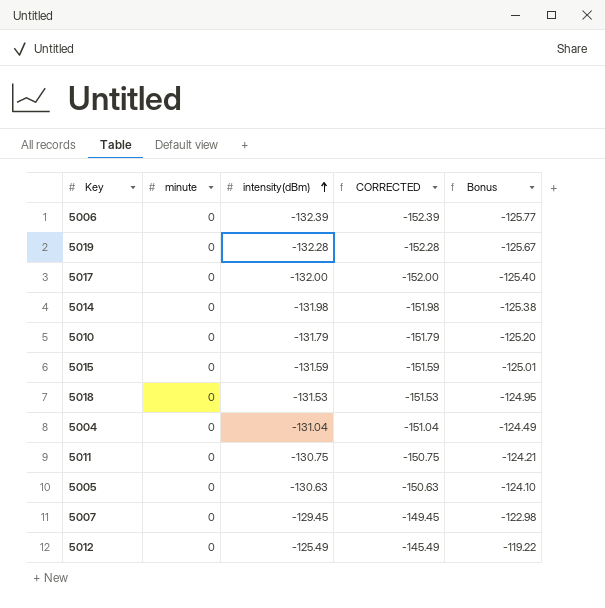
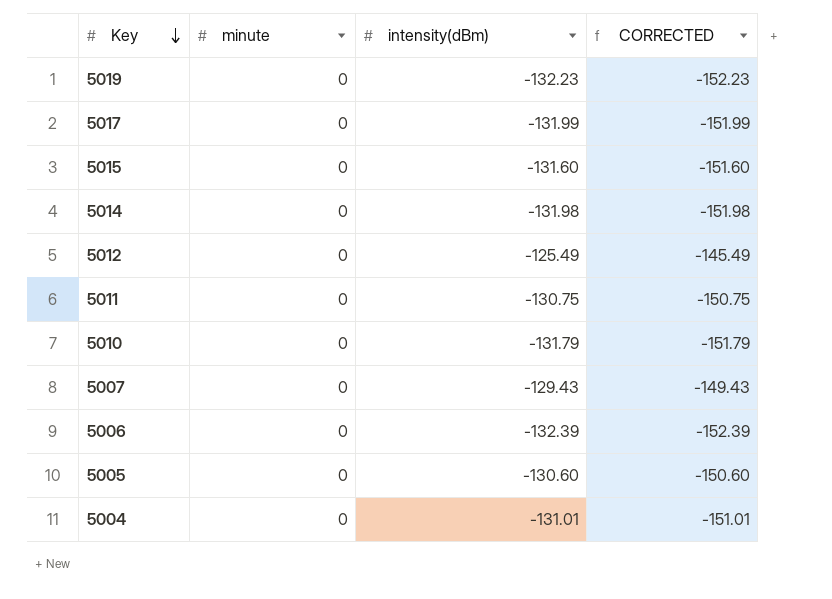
row order: intensity(dBm) ascending -> Key descending
column Bonus | formula: [intensity(dBm)] * 0.95 -> none
row 5018: 0 | -131.53 | -151.53 | -124.95 -> none
5019 | intensity(dBm): -132.28 -> -132.23
5019 | CORRECTED: -152.28 -> -152.23
5017 | intensity(dBm): -132.00 -> -131.99
5017 | CORRECTED: -152.00 -> -151.99
5015 | intensity(dBm): -131.59 -> -131.60
5015 | CORRECTED: -151.59 -> -151.60
5007 | intensity(dBm): -129.45 -> -129.43
5007 | CORRECTED: -149.45 -> -149.43
5005 | intensity(dBm): -130.63 -> -130.60
5005 | CORRECTED: -150.63 -> -150.60
5004 | intensity(dBm): -131.04 -> -131.01
5004 | CORRECTED: -151.04 -> -151.01

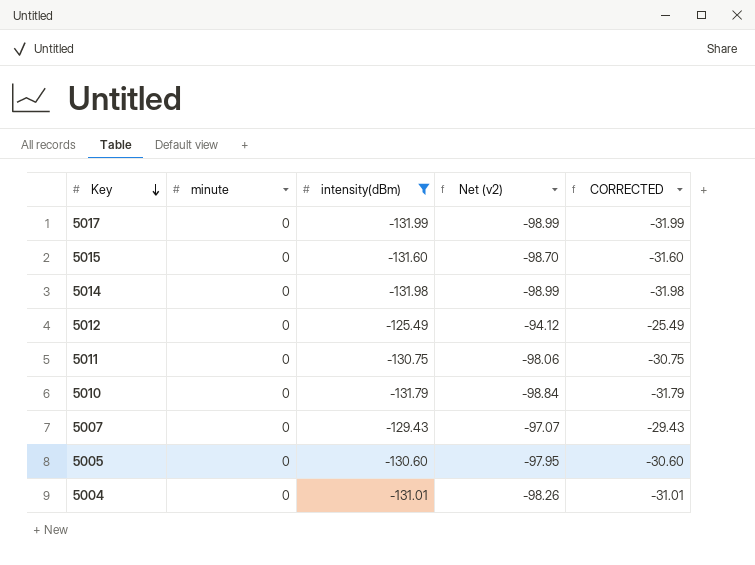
filter: none -> intensity(dBm) >= -131.99
column Net (v2) | formula: none -> [intensity(dBm)] * 0.75
column CORRECTED | formula: [intensity(dBm)] - 20 -> [intensity(dBm)] + 100

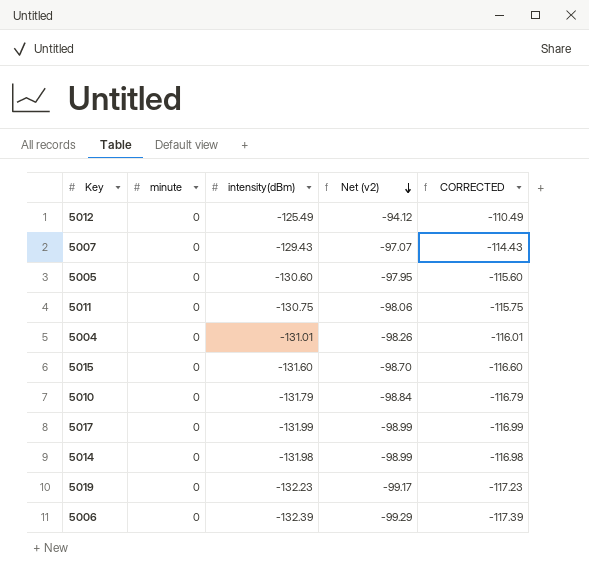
filter: intensity(dBm) >= -131.99 -> none
row order: Key descending -> Net (v2) descending
column CORRECTED | formula: [intensity(dBm)] + 100 -> [intensity(dBm)] + 15

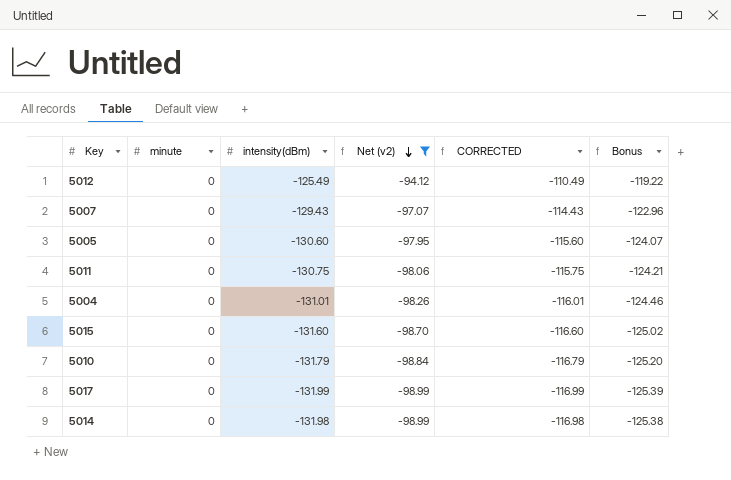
filter: none -> Net (v2) >= -98.99
column Bonus | formula: none -> [intensity(dBm)] * 0.95

